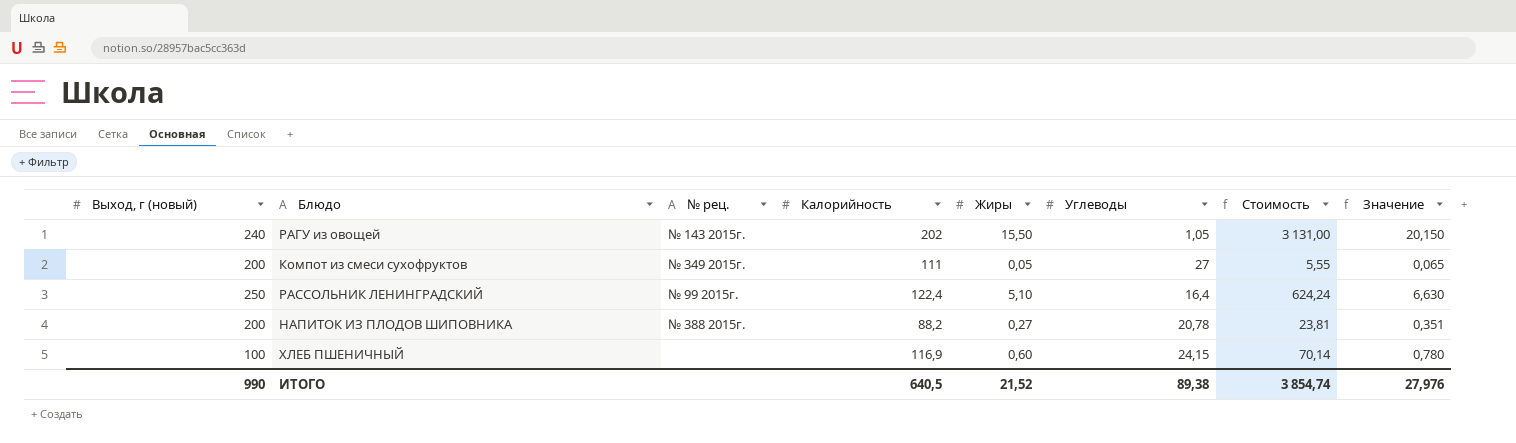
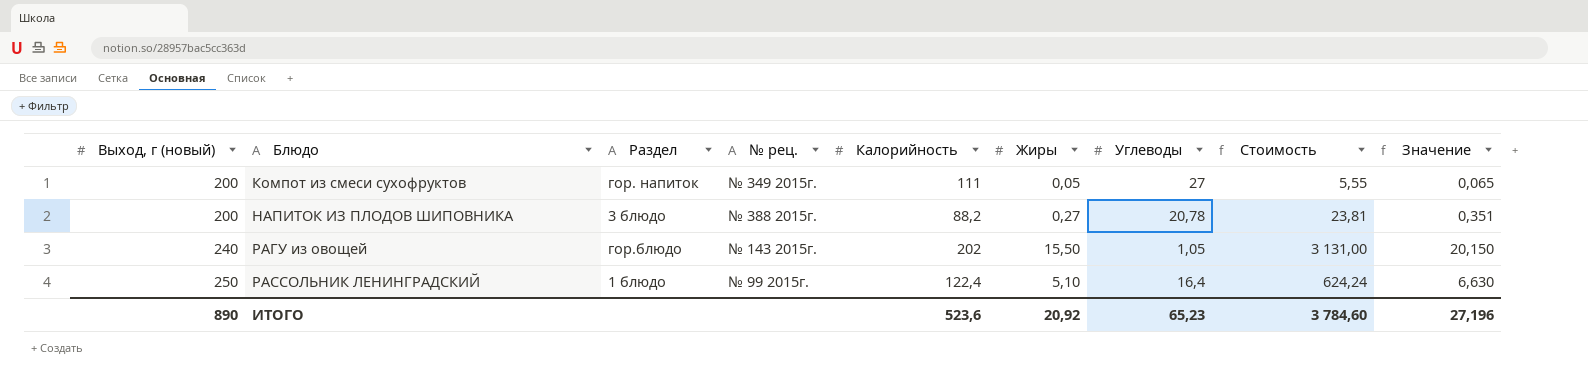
row order: none -> Выход, г (новый) ascending
column Раздел | position: none -> 3
row ХЛЕБ ПШЕНИЧНЫЙ: 100 | none | 116,9 | 0,60 | 24,15 | 70,14 | 0,780 -> none
ИТОГО | Выход, г (новый): 990 -> 890
ИТОГО | Калорийность: 640,5 -> 523,6
ИТОГО | Жиры: 21,52 -> 20,92
ИТОГО | Углеводы: 89,38 -> 65,23
ИТОГО | Стоимость: 3 854,74 -> 3 784,60
ИТОГО | Значение: 27,976 -> 27,196

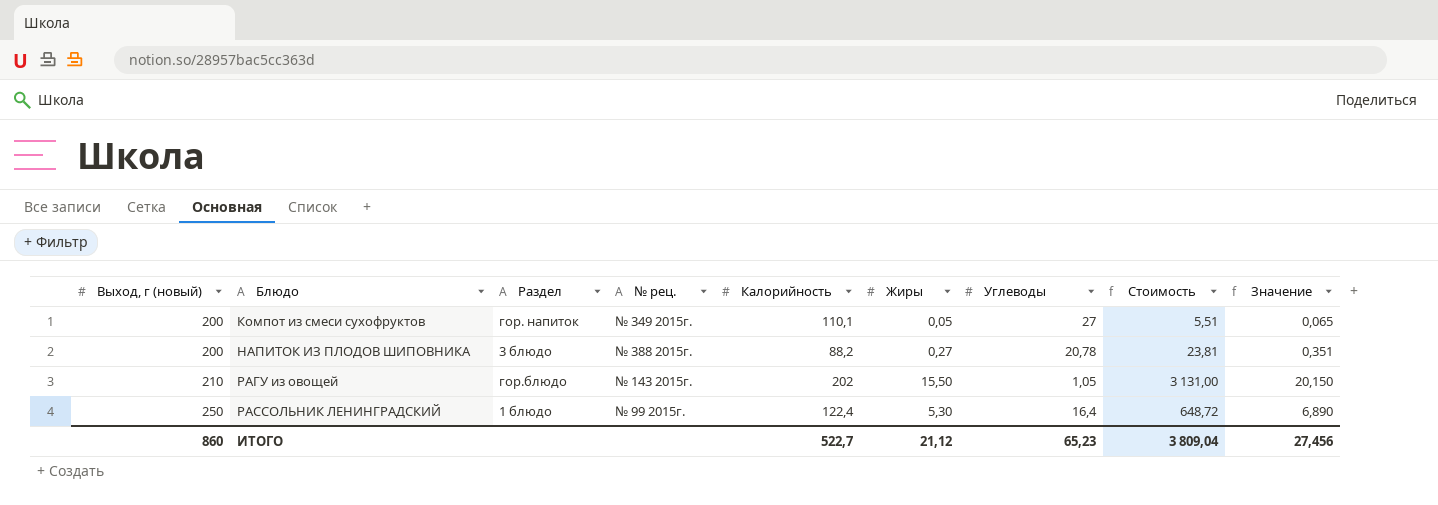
Компот из смеси сухофруктов | Калорийность: 111 -> 110,1
Компот из смеси сухофруктов | Стоимость: 5,55 -> 5,51
РАГУ из овощей | Выход, г (новый): 240 -> 210
РАССОЛЬНИК ЛЕНИНГРАДСКИЙ | Жиры: 5,10 -> 5,30
РАССОЛЬНИК ЛЕНИНГРАДСКИЙ | Стоимость: 624,24 -> 648,72
РАССОЛЬНИК ЛЕНИНГРАДСКИЙ | Значение: 6,630 -> 6,890
ИТОГО | Выход, г (новый): 890 -> 860
ИТОГО | Калорийность: 523,6 -> 522,7
ИТОГО | Жиры: 20,92 -> 21,12
ИТОГО | Стоимость: 3 784,60 -> 3 809,04
ИТОГО | Значение: 27,196 -> 27,456

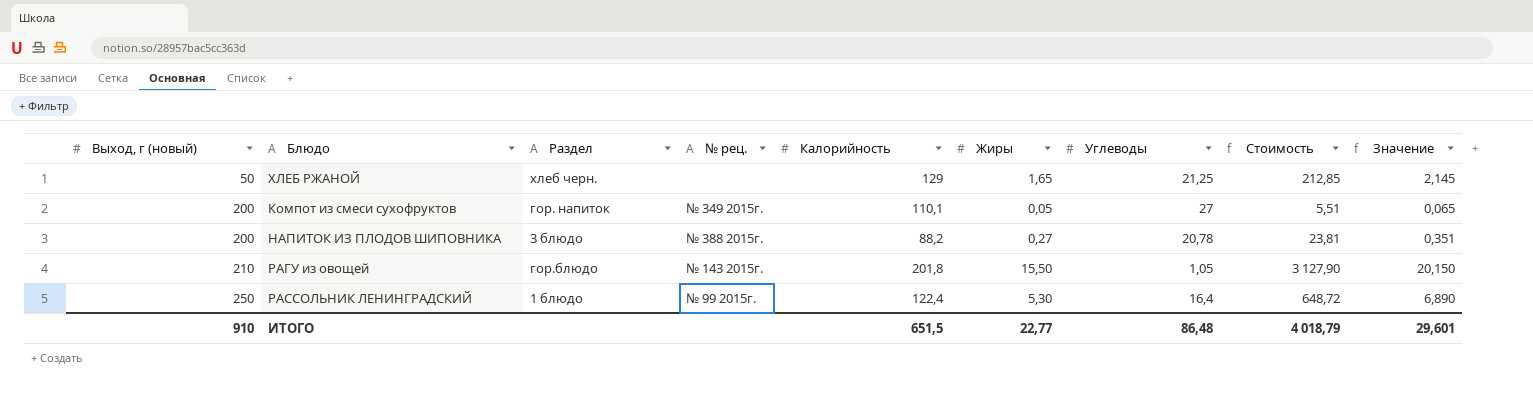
row ХЛЕБ РЖАНОЙ: none -> 50 | хлеб черн. | none | 129 | 1,65 | 21,25 | 212,85 | 2,145
РАГУ из овощей | Калорийность: 202 -> 201,8
РАГУ из овощей | Стоимость: 3 131,00 -> 3 127,90
ИТОГО | Выход, г (новый): 860 -> 910
ИТОГО | Калорийность: 522,7 -> 651,5
ИТОГО | Жиры: 21,12 -> 22,77
ИТОГО | Углеводы: 65,23 -> 86,48
ИТОГО | Стоимость: 3 809,04 -> 4 018,79
ИТОГО | Значение: 27,456 -> 29,601

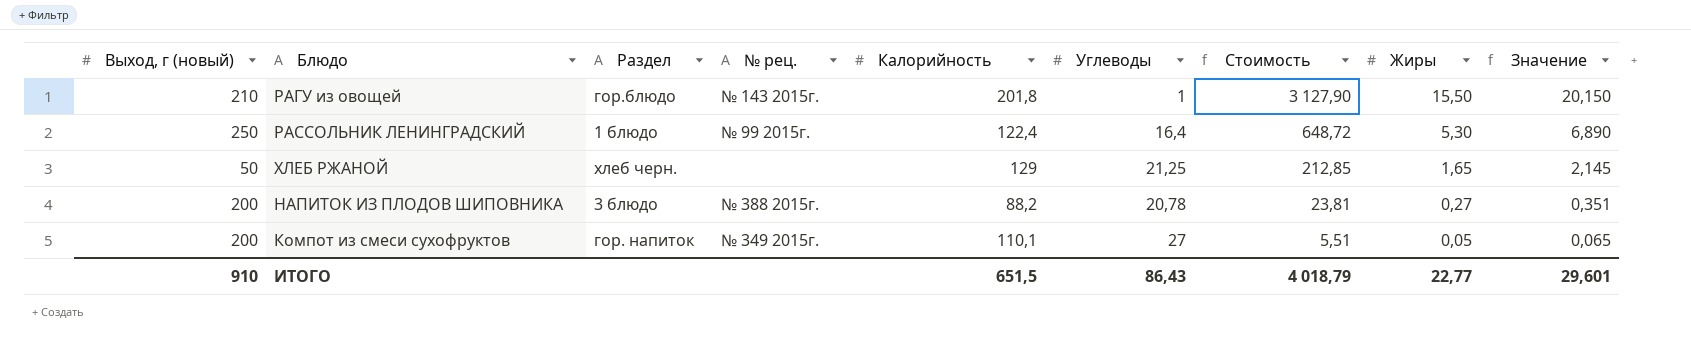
row order: Выход, г (новый) ascending -> Стоимость descending
column Жиры | position: 6 -> 8
РАГУ из овощей | Углеводы: 1,05 -> 1
ИТОГО | Углеводы: 86,48 -> 86,43

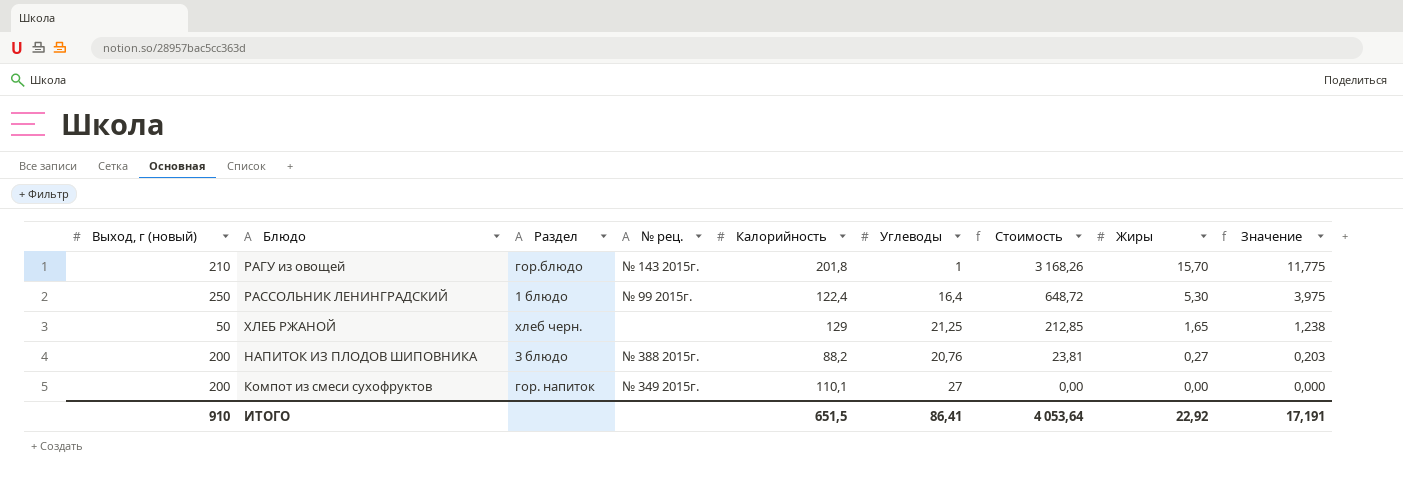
column Значение | formula: [Жиры] * 1,3 -> [Жиры] * 0,75
РАГУ из овощей | Стоимость: 3 127,90 -> 3 168,26
РАГУ из овощей | Жиры: 15,50 -> 15,70
НАПИТОК ИЗ ПЛОДОВ ШИПОВНИКА | Углеводы: 20,78 -> 20,76
Компот из смеси сухофруктов | Стоимость: 5,51 -> 0,00
Компот из смеси сухофруктов | Жиры: 0,05 -> 0,00
ИТОГО | Углеводы: 86,43 -> 86,41
ИТОГО | Стоимость: 4 018,79 -> 4 053,64
ИТОГО | Жиры: 22,77 -> 22,92
ИТОГО | Значение: 29,601 -> 17,191

